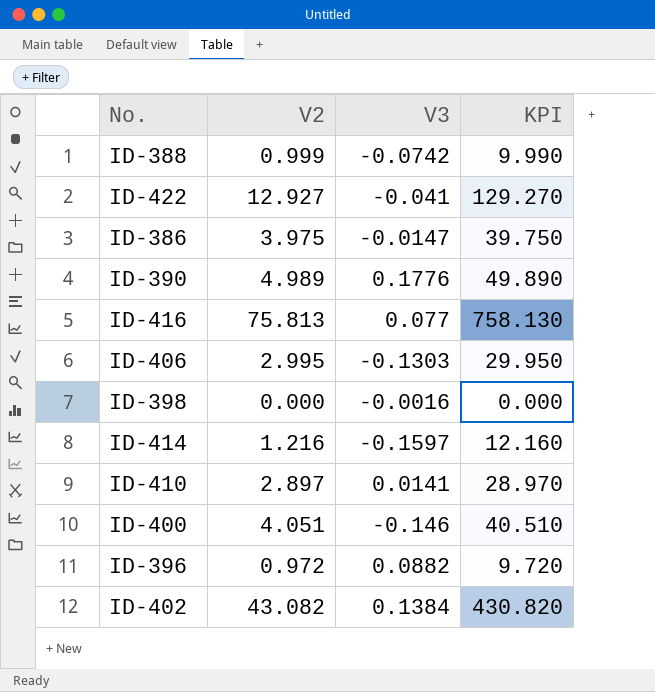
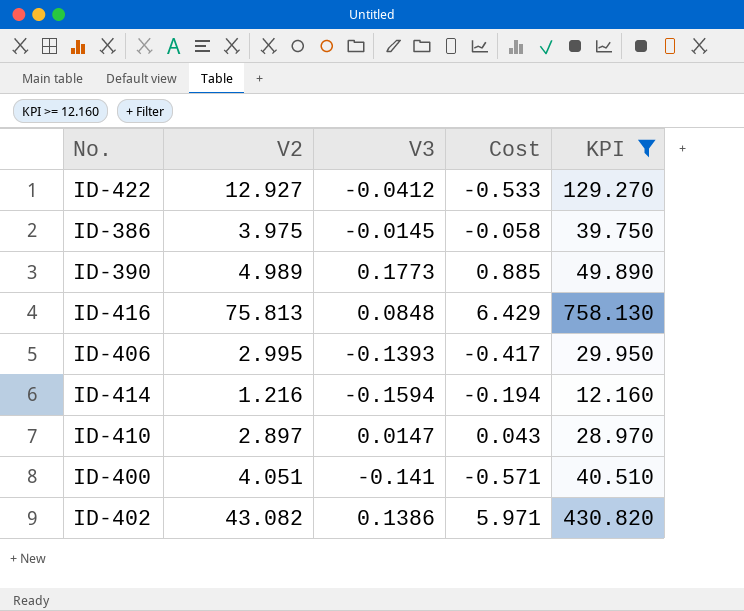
filter: none -> KPI >= 12.160
column Cost | formula: none -> [V2] * [V3]
ID-422 | V3: -0.041 -> -0.0412
ID-386 | V3: -0.0147 -> -0.0145
ID-390 | V3: 0.1776 -> 0.1773
ID-416 | V3: 0.077 -> 0.0848
ID-406 | V3: -0.1303 -> -0.1393
ID-414 | V3: -0.1597 -> -0.1594
ID-410 | V3: 0.0141 -> 0.0147
ID-400 | V3: -0.146 -> -0.141
ID-402 | V3: 0.1384 -> 0.1386

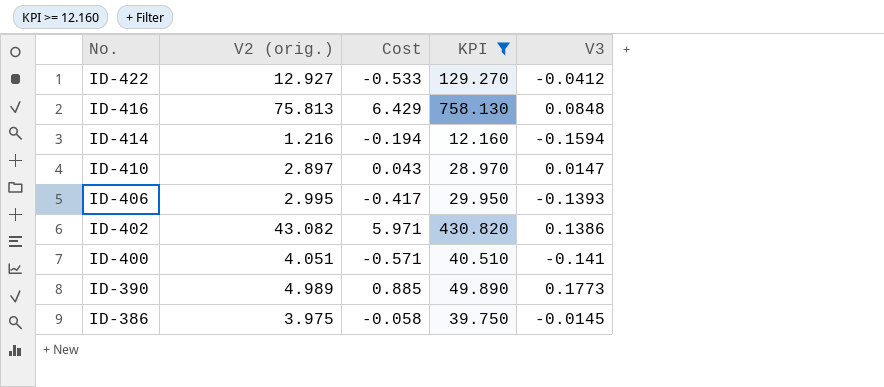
row order: none -> No. descending
column name: V2 -> V2 (orig.)
column V3 | position: 3 -> 5

